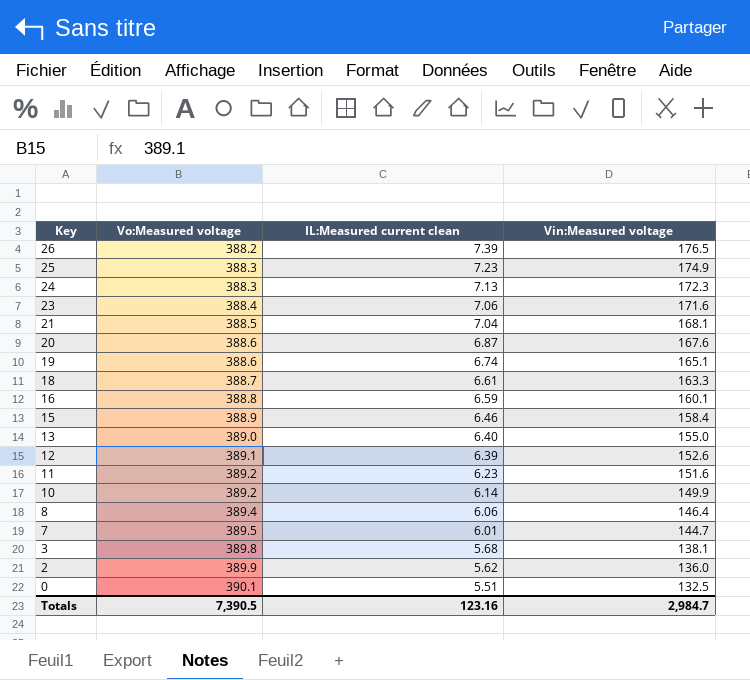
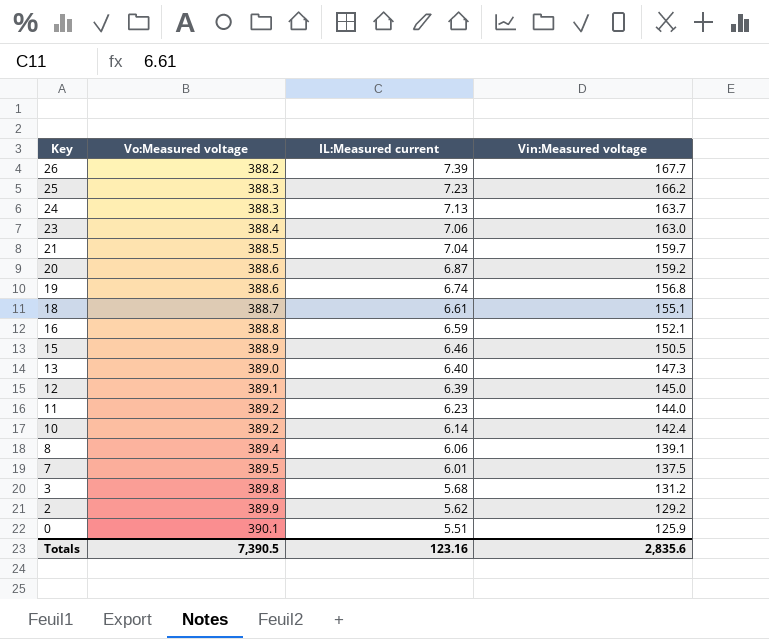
column name: IL:Measured current clean -> IL:Measured current
26 | Vin:Measured voltage: 176.5 -> 167.7
25 | Vin:Measured voltage: 174.9 -> 166.2
24 | Vin:Measured voltage: 172.3 -> 163.7
23 | Vin:Measured voltage: 171.6 -> 163.0
21 | Vin:Measured voltage: 168.1 -> 159.7
20 | Vin:Measured voltage: 167.6 -> 159.2
19 | Vin:Measured voltage: 165.1 -> 156.8
18 | Vin:Measured voltage: 163.3 -> 155.1
16 | Vin:Measured voltage: 160.1 -> 152.1
15 | Vin:Measured voltage: 158.4 -> 150.5
13 | Vin:Measured voltage: 155.0 -> 147.3
12 | Vin:Measured voltage: 152.6 -> 145.0
11 | Vin:Measured voltage: 151.6 -> 144.0
10 | Vin:Measured voltage: 149.9 -> 142.4
8 | Vin:Measured voltage: 146.4 -> 139.1
7 | Vin:Measured voltage: 144.7 -> 137.5
3 | Vin:Measured voltage: 138.1 -> 131.2
2 | Vin:Measured voltage: 136.0 -> 129.2
0 | Vin:Measured voltage: 132.5 -> 125.9
Totals | Vin:Measured voltage: 2,984.7 -> 2,835.6

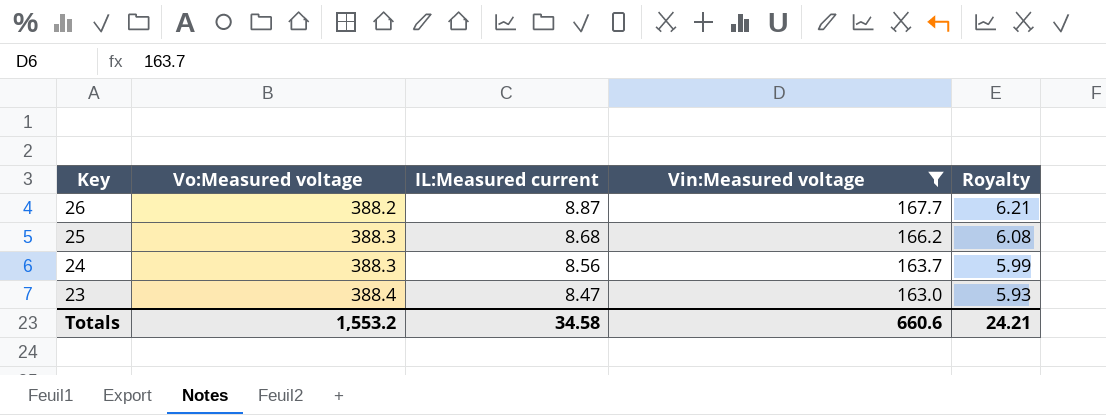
filter: none -> Vin:Measured voltage >= 163.0
column Royalty | formula: none -> [IL:Measured current] * 0.7
26 | IL:Measured current: 7.39 -> 8.87
25 | IL:Measured current: 7.23 -> 8.68
24 | IL:Measured current: 7.13 -> 8.56
23 | IL:Measured current: 7.06 -> 8.47
Totals | Vo:Measured voltage: 7,390.5 -> 1,553.2
Totals | IL:Measured current: 123.16 -> 34.58
Totals | Vin:Measured voltage: 2,835.6 -> 660.6

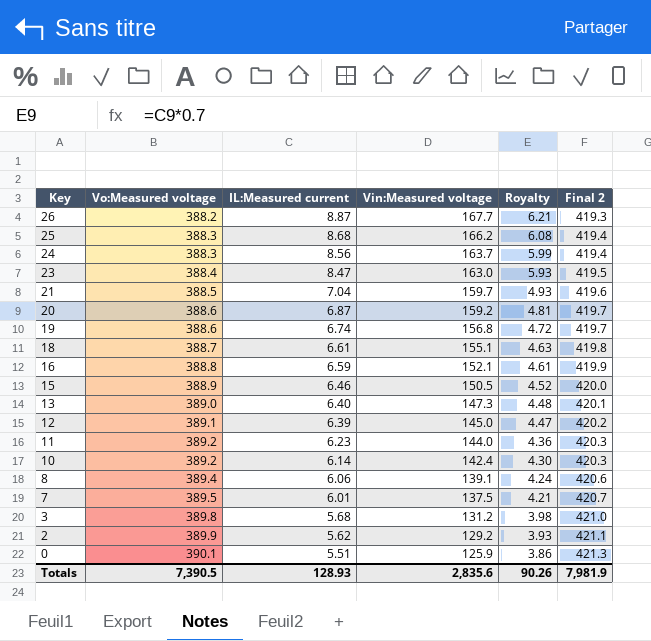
filter: Vin:Measured voltage >= 163.0 -> none
column Final 2 | formula: none -> [Vo:Measured voltage] * 1.08
Totals | Vo:Measured voltage: 1,553.2 -> 7,390.5
Totals | IL:Measured current: 34.58 -> 128.93
Totals | Vin:Measured voltage: 660.6 -> 2,835.6
Totals | Royalty: 24.21 -> 90.26

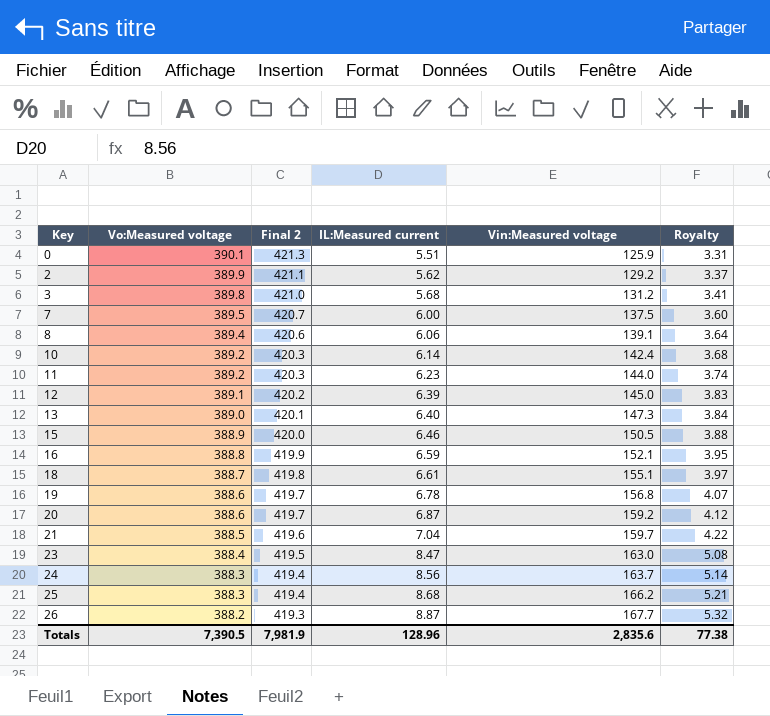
row order: Key descending -> Key ascending
column Final 2 | position: 6 -> 3
column Royalty | formula: [IL:Measured current] * 0.7 -> [IL:Measured current] * 0.6
7 | IL:Measured current: 6.01 -> 6.00
19 | IL:Measured current: 6.74 -> 6.78
Totals | IL:Measured current: 128.93 -> 128.96
Totals | Royalty: 90.26 -> 77.38

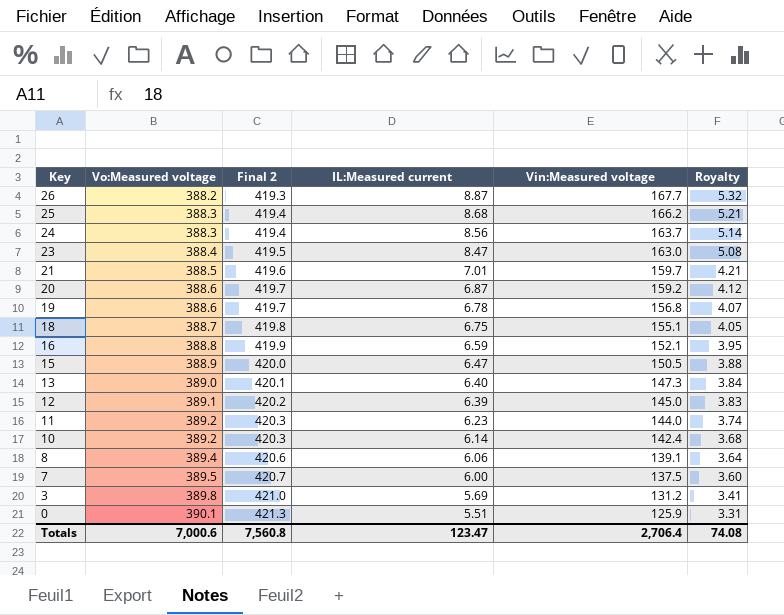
row order: Key ascending -> Key descending
row 2: 389.9 | 421.1 | 5.62 | 129.2 | 3.37 -> none
21 | IL:Measured current: 7.04 -> 7.01
21 | Royalty: 4.22 -> 4.21
18 | IL:Measured current: 6.61 -> 6.75
18 | Royalty: 3.97 -> 4.05
15 | IL:Measured current: 6.46 -> 6.47
3 | IL:Measured current: 5.68 -> 5.69
Totals | Vo:Measured voltage: 7,390.5 -> 7,000.6
Totals | Final 2: 7,981.9 -> 7,560.8
Totals | IL:Measured current: 128.96 -> 123.47
Totals | Vin:Measured voltage: 2,835.6 -> 2,706.4
Totals | Royalty: 77.38 -> 74.08

